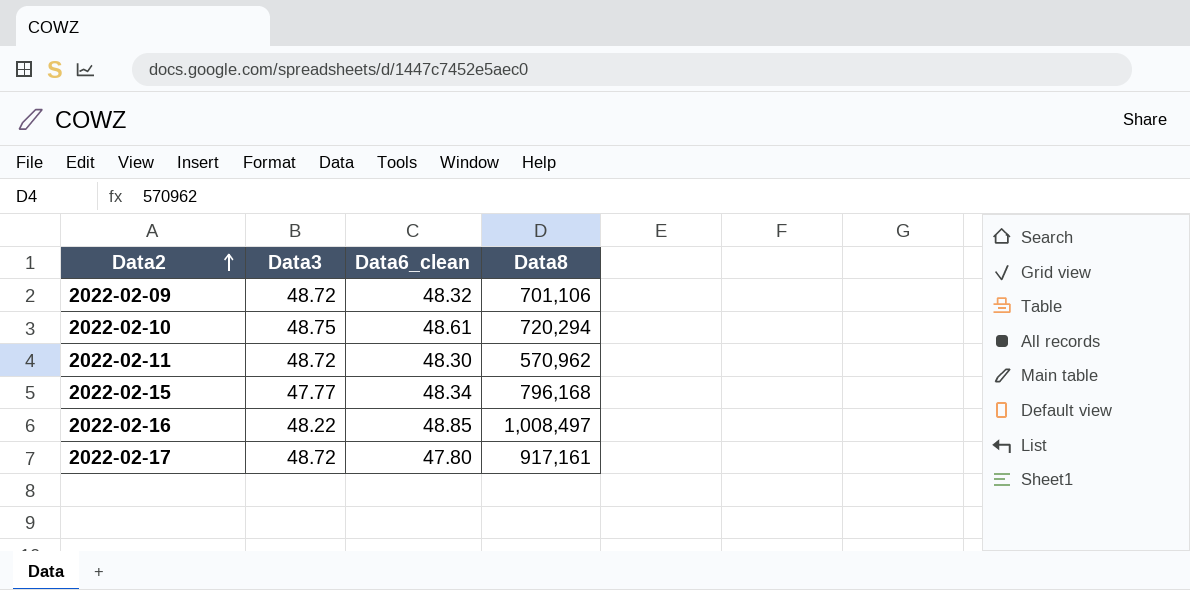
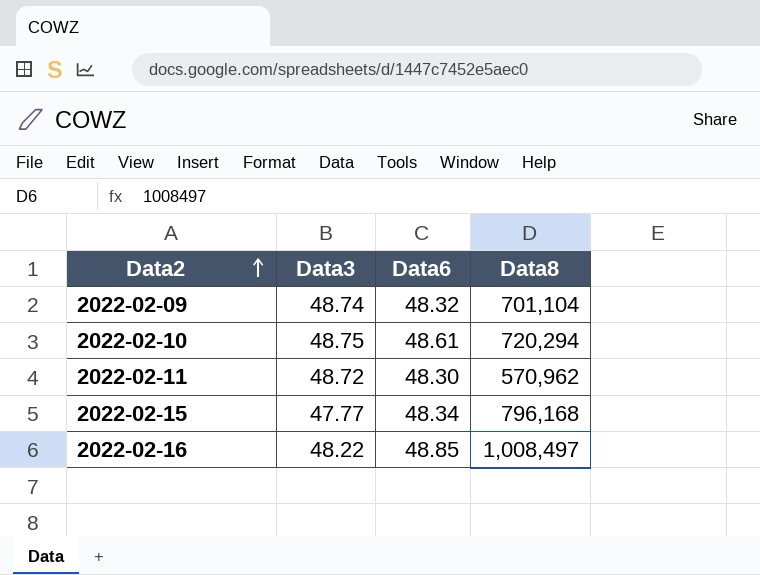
column name: Data6_clean -> Data6
row 2022-02-17: 48.72 | 47.80 | 917,161 -> none
2022-02-09 | Data3: 48.72 -> 48.74
2022-02-09 | Data8: 701,106 -> 701,104

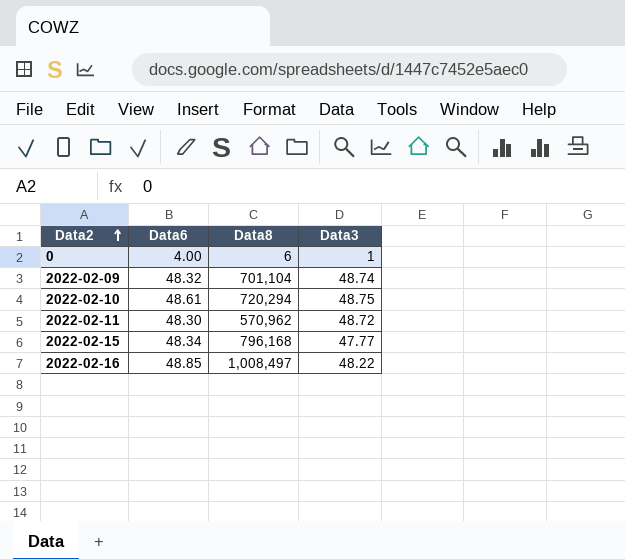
column Data3 | position: 2 -> 4
row 0: none -> 4.00 | 6 | 1

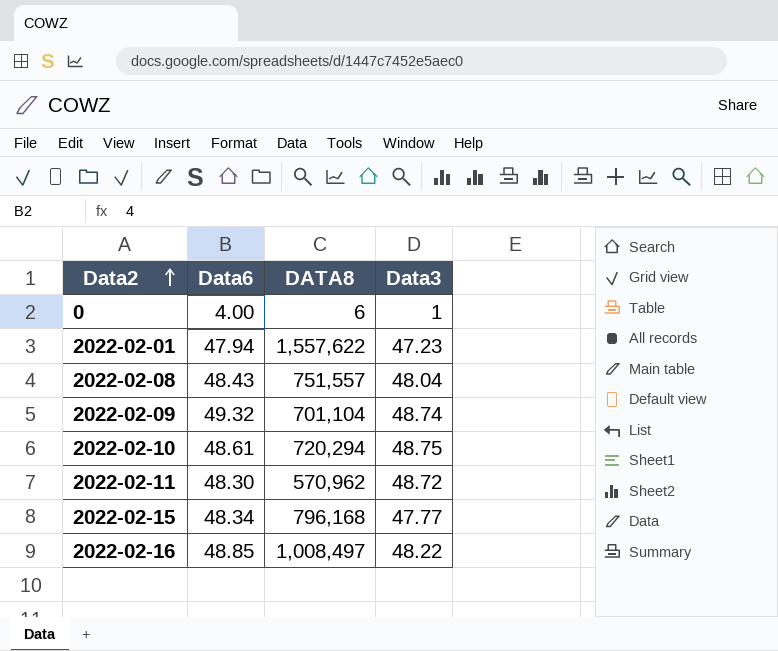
column name: Data8 -> DATA8
row 2022-02-01: none -> 47.94 | 1,557,622 | 47.23
row 2022-02-08: none -> 48.43 | 751,557 | 48.04
2022-02-09 | Data6: 48.32 -> 49.32

